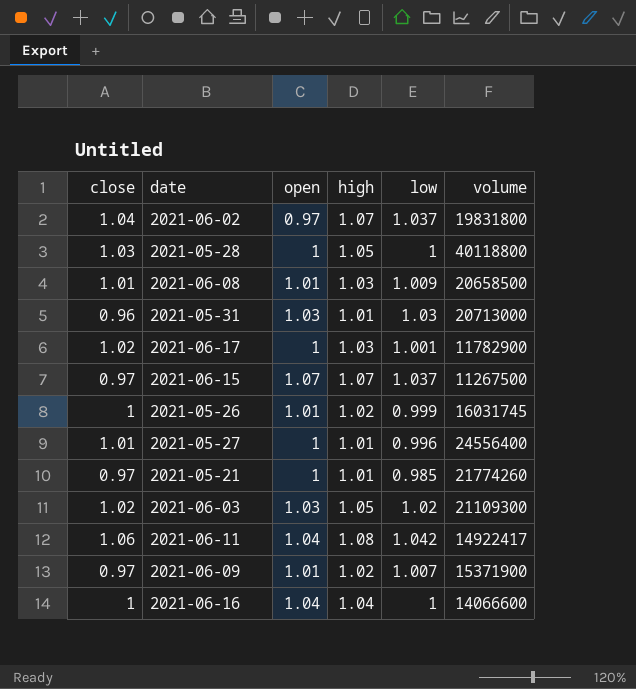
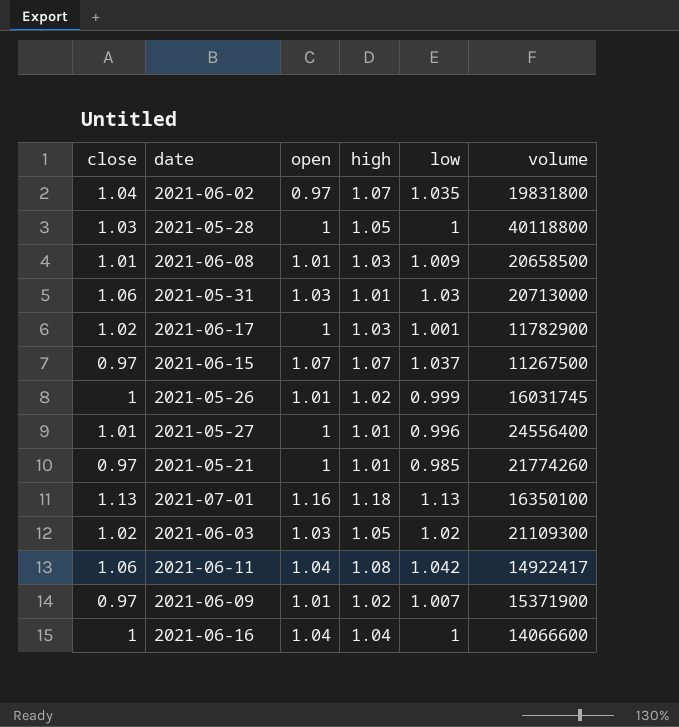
2021-06-02 | low: 1.037 -> 1.035
2021-05-31 | close: 0.96 -> 1.06
row 2021-07-01: none -> 1.13 | 1.16 | 1.18 | 1.13 | 16350100

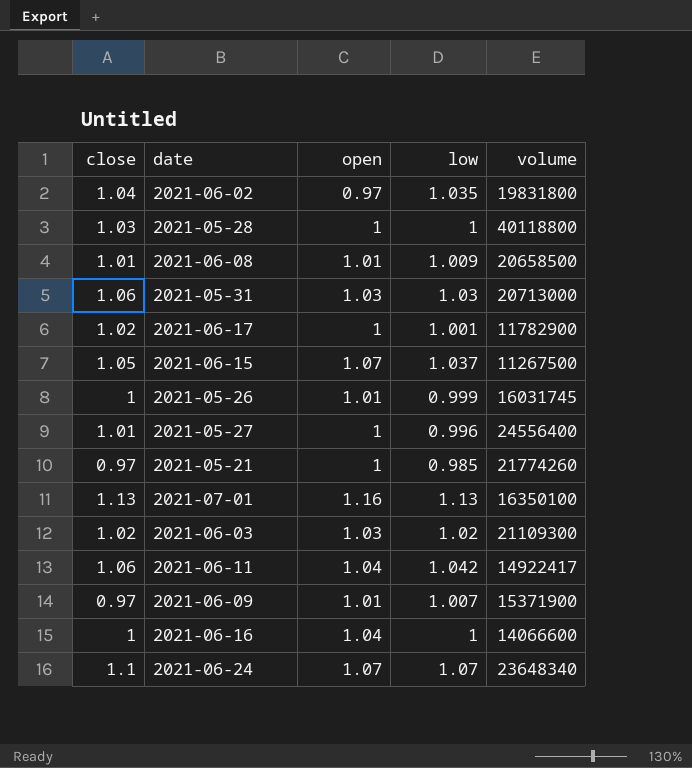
column high | position: 4 -> none
2021-06-15 | close: 0.97 -> 1.05
row 2021-06-24: none -> 1.1 | 1.07 | 1.07 | 23648340

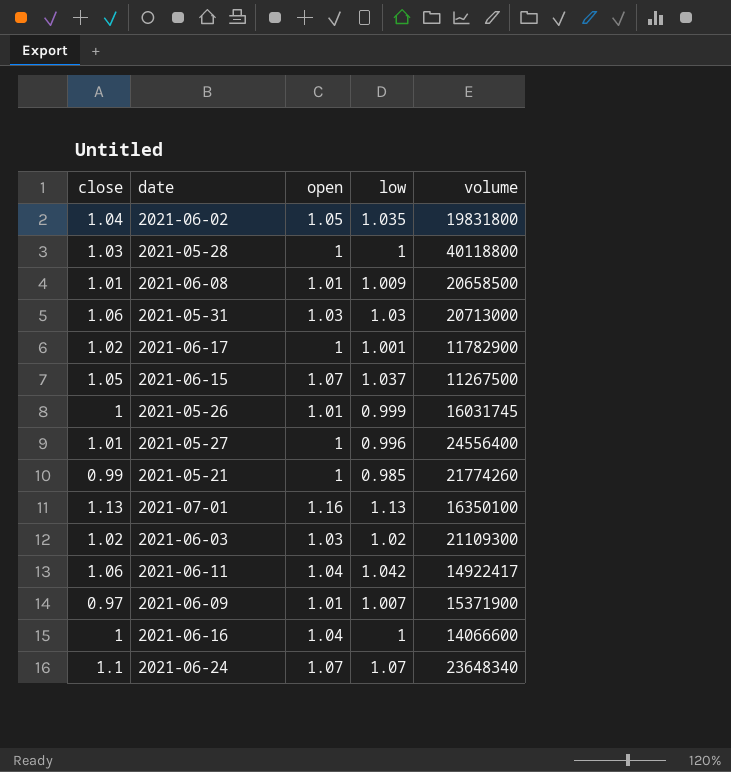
2021-06-02 | open: 0.97 -> 1.05
2021-05-21 | close: 0.97 -> 0.99

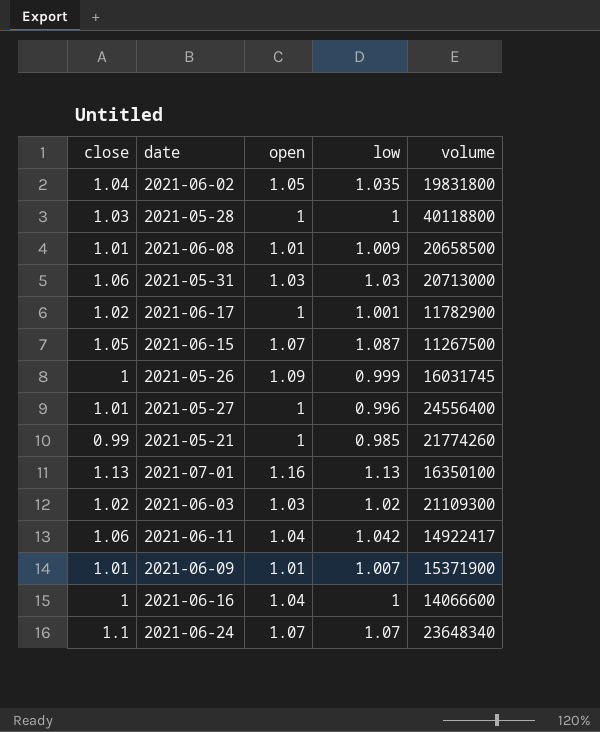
2021-06-15 | low: 1.037 -> 1.087
2021-05-26 | open: 1.01 -> 1.09
2021-06-09 | close: 0.97 -> 1.01

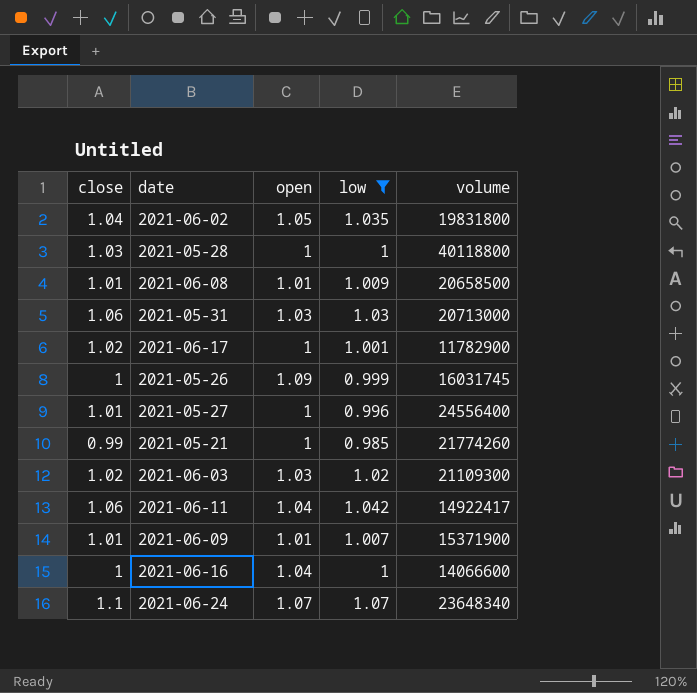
filter: none -> low <= 1.07

